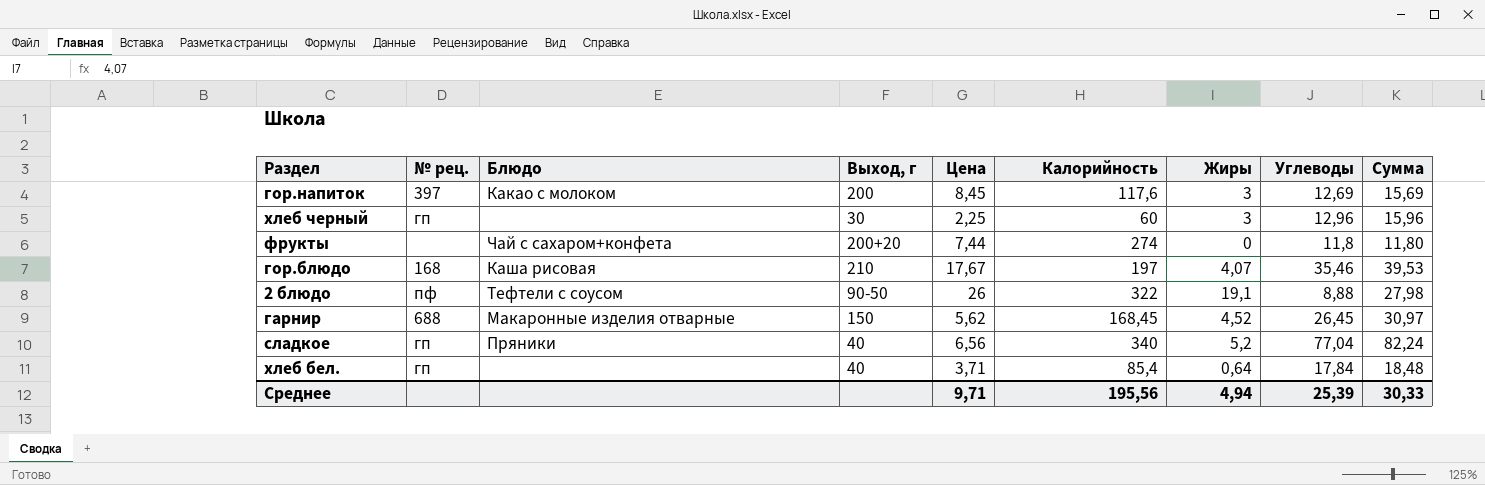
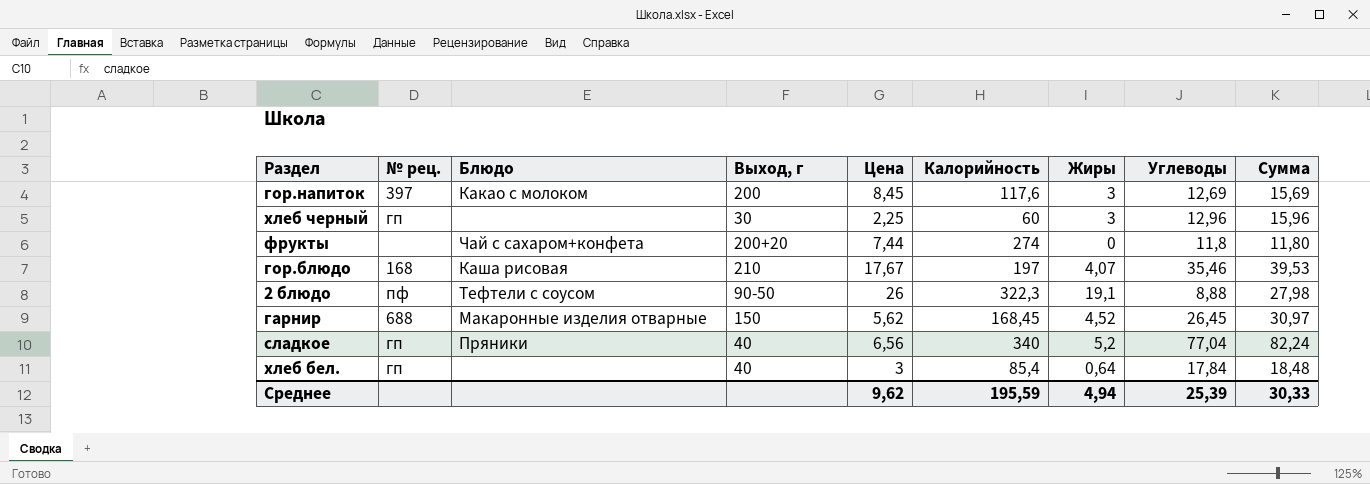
2 блюдо | Калорийность: 322 -> 322,3
хлеб бел. | Цена: 3,71 -> 3
Среднее | Цена: 9,71 -> 9,62
Среднее | Калорийность: 195,56 -> 195,59

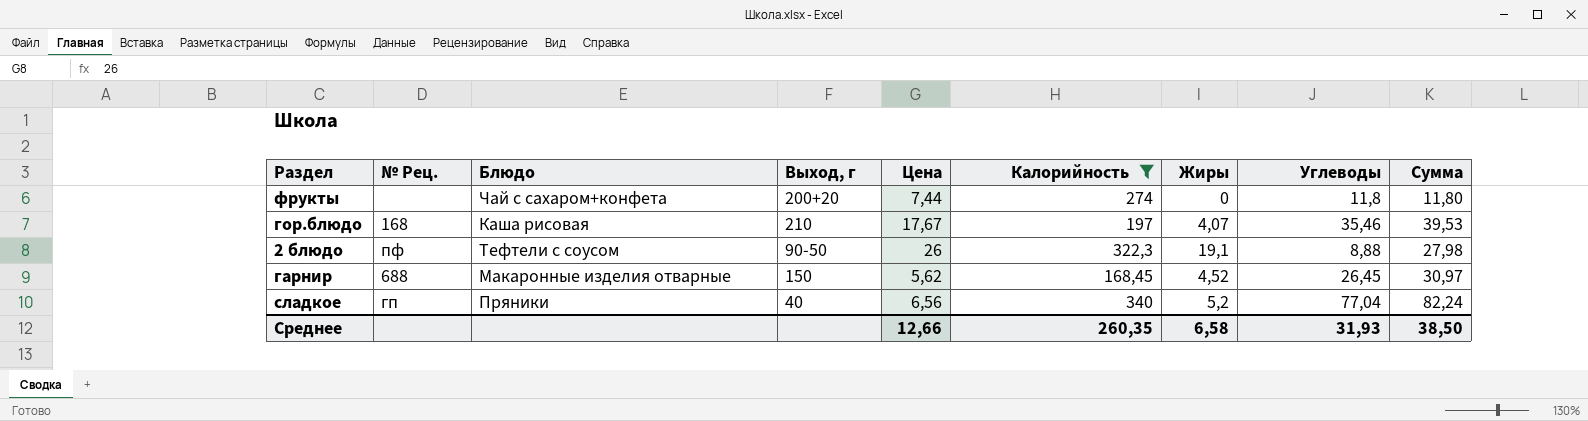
filter: none -> Калорийность >= 168,45
column name: № рец. -> № Рец.
Среднее | Цена: 9,62 -> 12,66
Среднее | Калорийность: 195,59 -> 260,35
Среднее | Жиры: 4,94 -> 6,58
Среднее | Углеводы: 25,39 -> 31,93
Среднее | Сумма: 30,33 -> 38,50

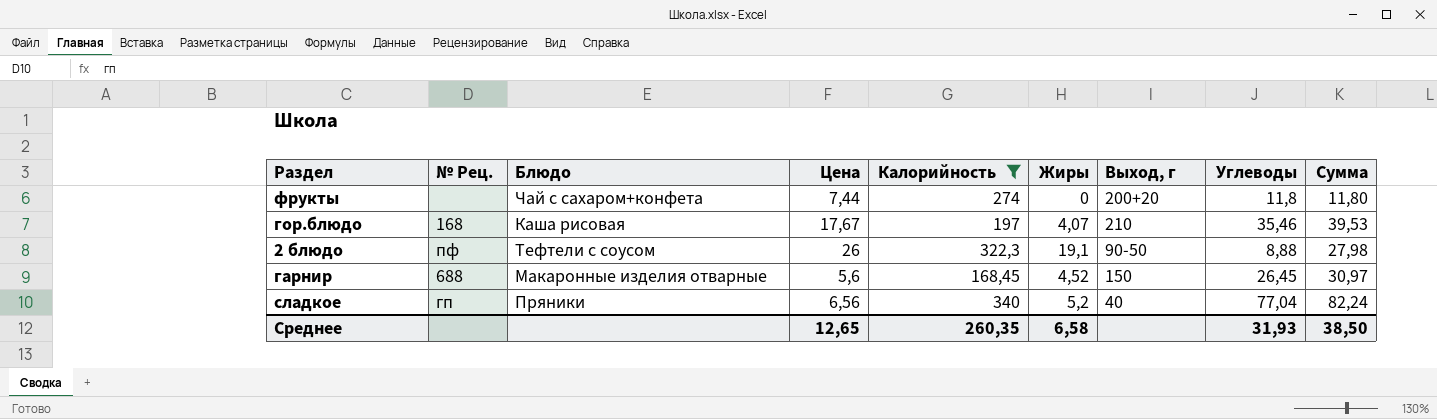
column Выход, г | position: 4 -> 7
гарнир | Цена: 5,62 -> 5,6
Среднее | Цена: 12,66 -> 12,65

